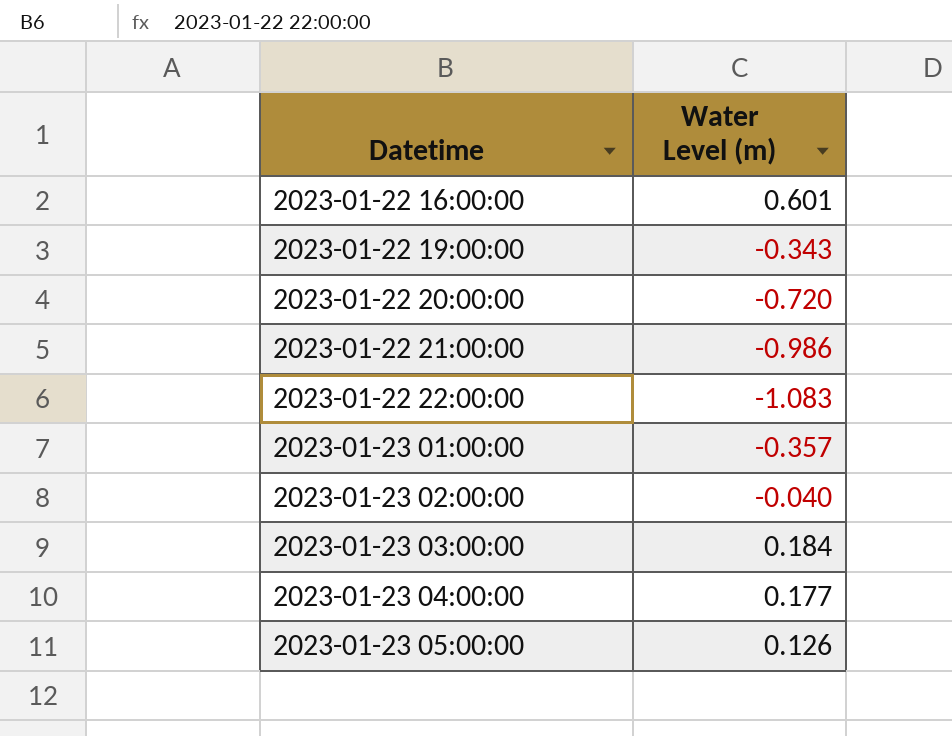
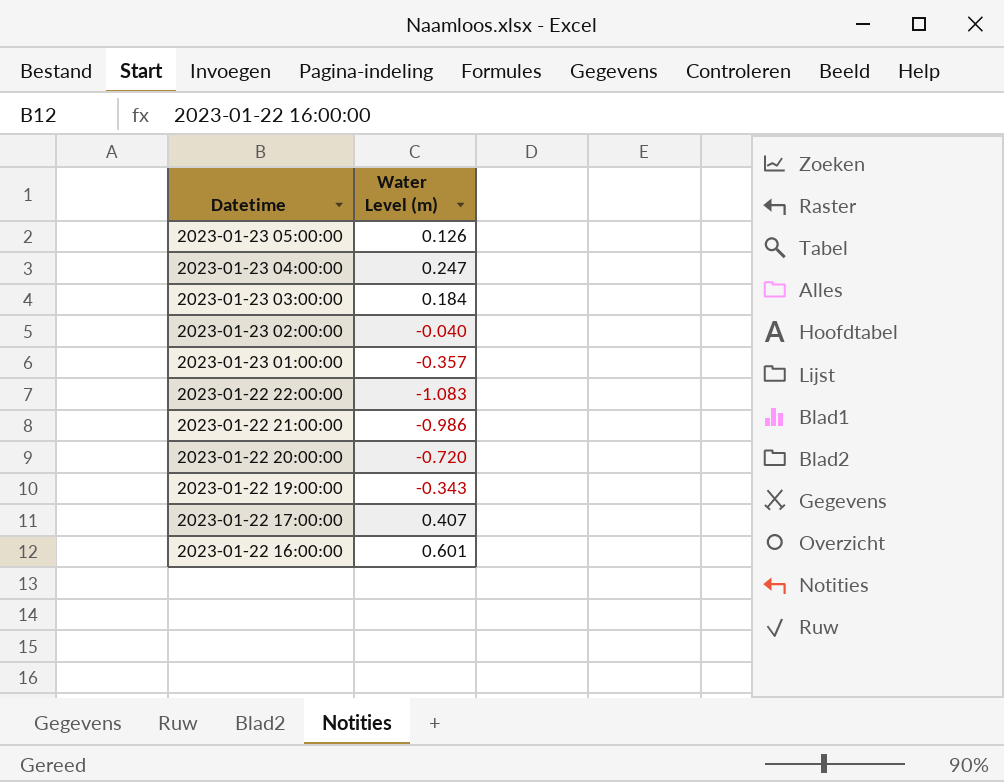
row order: Datetime ascending -> Datetime descending
2023-01-23 04:00:00 | Water Level (m): 0.177 -> 0.247
row 2023-01-22 17:00:00: none -> 0.407

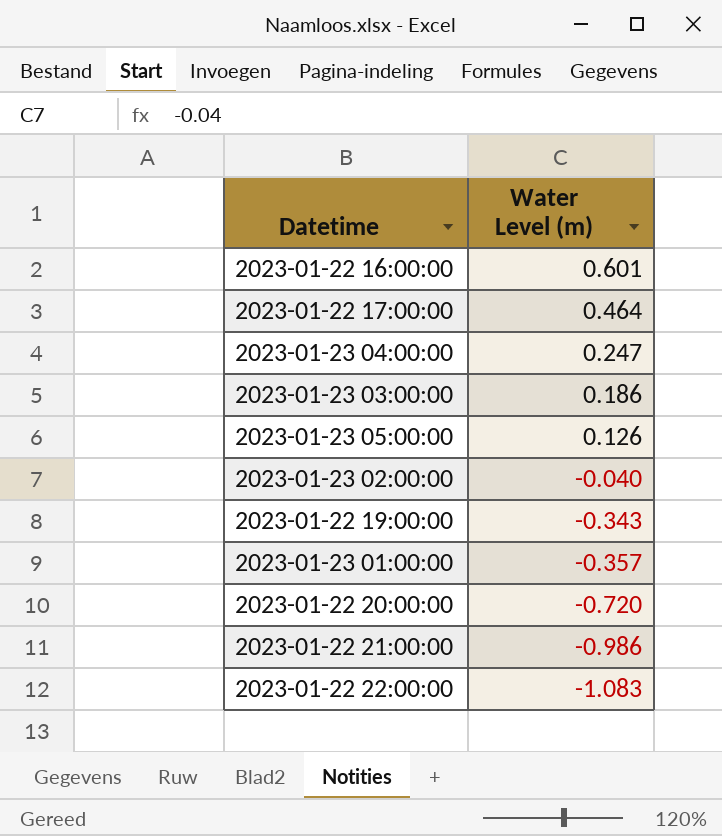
row order: Datetime descending -> Water Level (m) descending
2023-01-22 17:00:00 | Water Level (m): 0.407 -> 0.464
2023-01-23 03:00:00 | Water Level (m): 0.184 -> 0.186

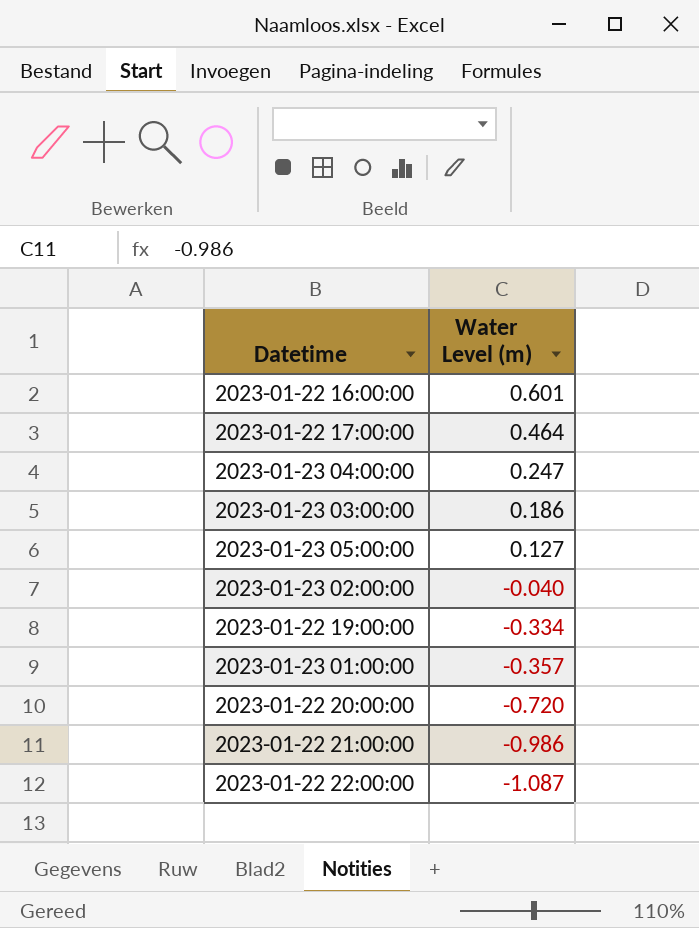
2023-01-23 05:00:00 | Water Level (m): 0.126 -> 0.127
2023-01-22 19:00:00 | Water Level (m): -0.343 -> -0.334
2023-01-22 22:00:00 | Water Level (m): -1.083 -> -1.087

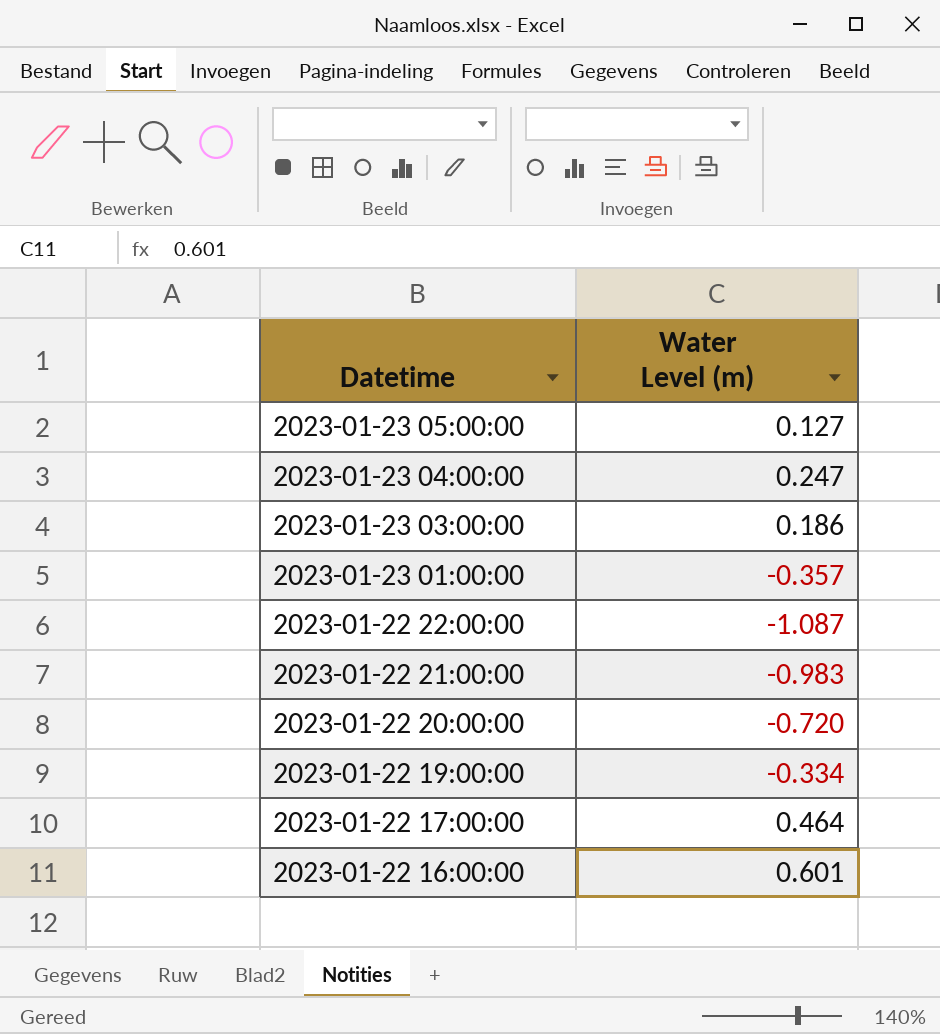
row order: Water Level (m) descending -> Datetime descending
row 2023-01-23 02:00:00: -0.040 -> none
2023-01-22 21:00:00 | Water Level (m): -0.986 -> -0.983

